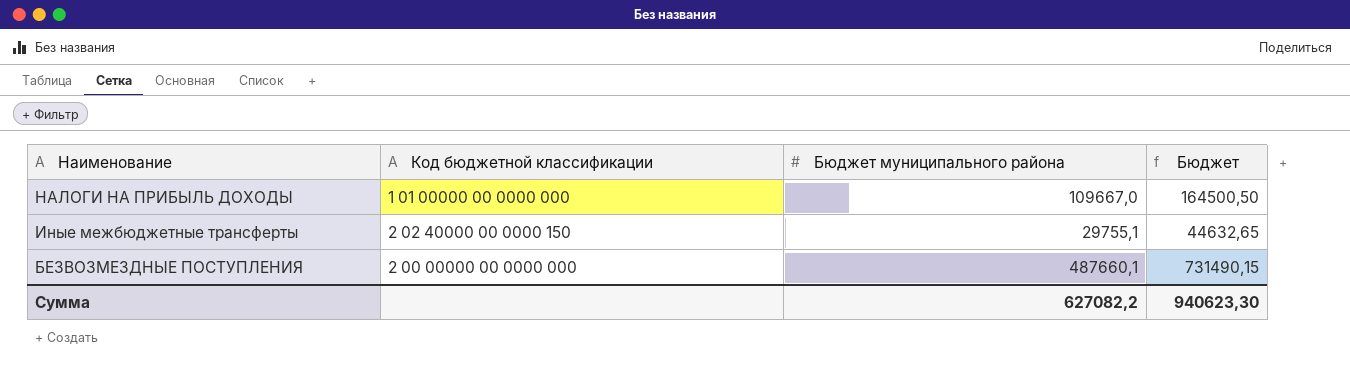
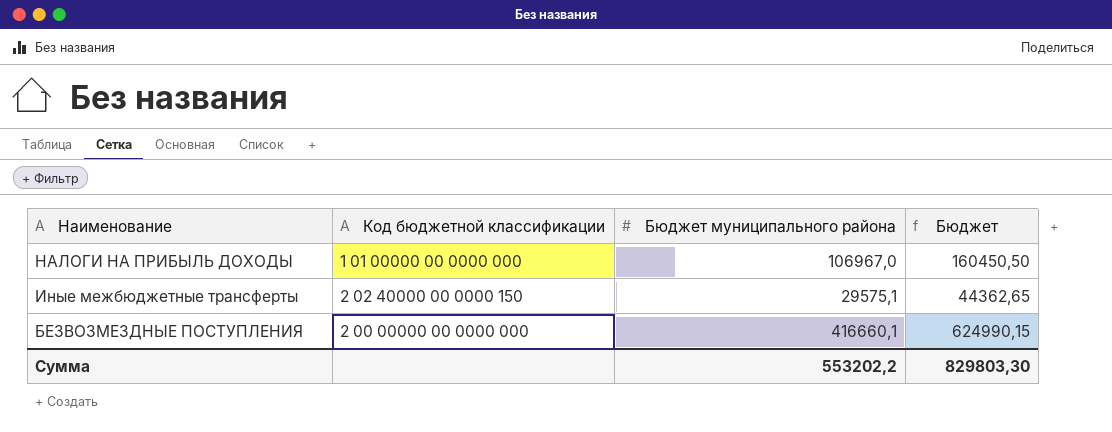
НАЛОГИ НА ПРИБЫЛЬ ДОХОДЫ | Бюджет муниципального района: 109667,0 -> 106967,0
НАЛОГИ НА ПРИБЫЛЬ ДОХОДЫ | Бюджет: 164500,50 -> 160450,50
Иные межбюджетные трансферты | Бюджет муниципального района: 29755,1 -> 29575,1
Иные межбюджетные трансферты | Бюджет: 44632,65 -> 44362,65
БЕЗВОЗМЕЗДНЫЕ ПОСТУПЛЕНИЯ | Бюджет муниципального района: 487660,1 -> 416660,1
БЕЗВОЗМЕЗДНЫЕ ПОСТУПЛЕНИЯ | Бюджет: 731490,15 -> 624990,15
Сумма | Бюджет муниципального района: 627082,2 -> 553202,2
Сумма | Бюджет: 940623,30 -> 829803,30

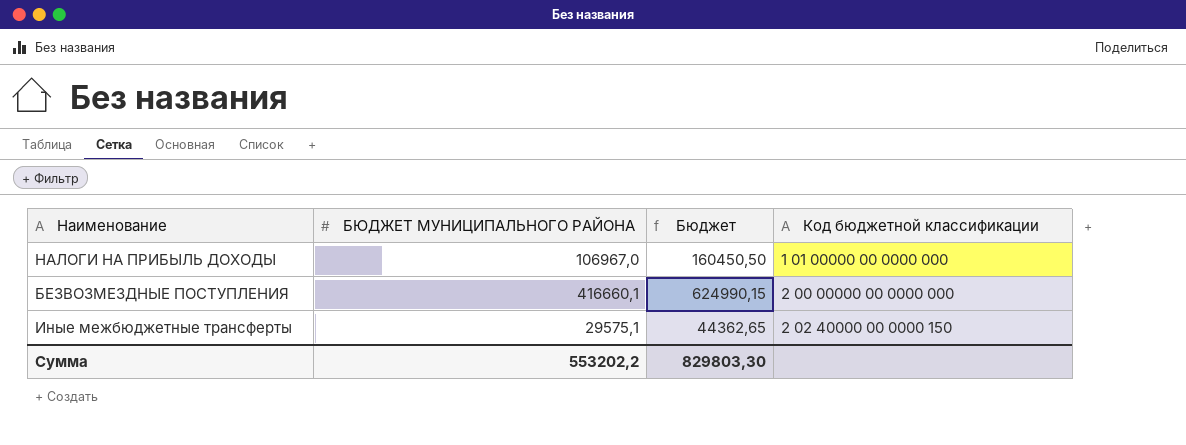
row order: Наименование descending -> Код бюджетной классификации ascending
column name: Бюджет муниципального района -> БЮДЖЕТ МУНИЦИПАЛЬНОГО РАЙОНА
column Код бюджетной классификации | position: 2 -> 4

